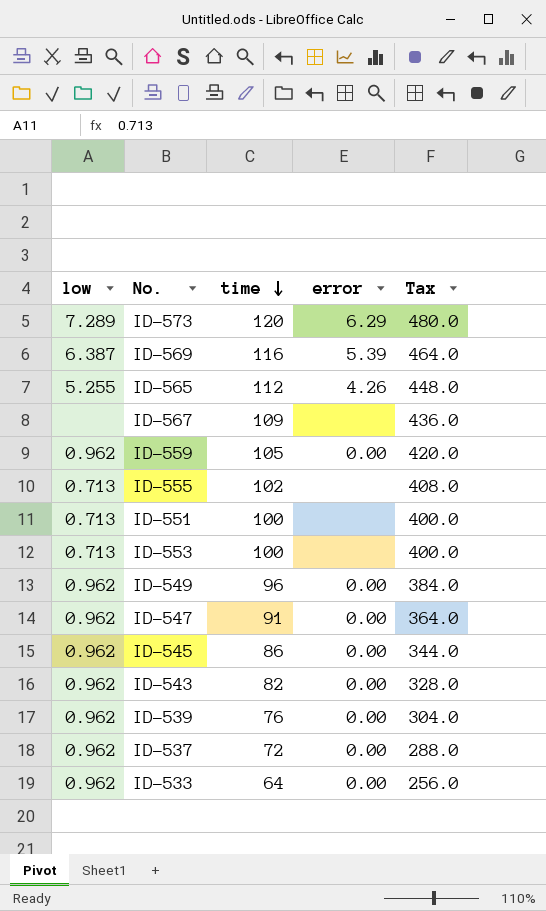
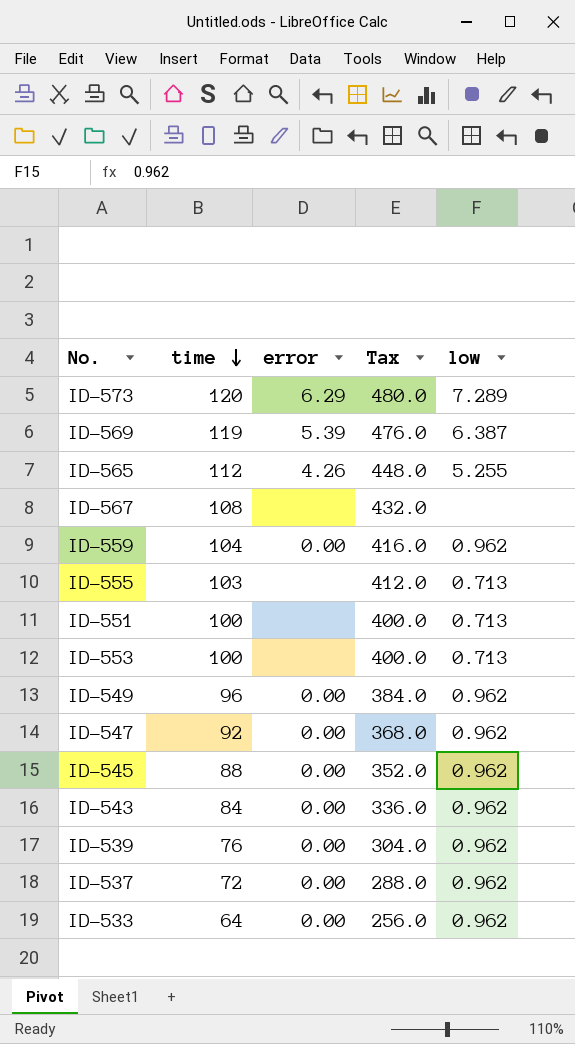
column low | position: 1 -> 5
ID-569 | time: 116 -> 119
ID-569 | Tax: 464.0 -> 476.0
ID-567 | time: 109 -> 108
ID-567 | Tax: 436.0 -> 432.0
ID-559 | time: 105 -> 104
ID-559 | Tax: 420.0 -> 416.0
ID-555 | time: 102 -> 103
ID-555 | Tax: 408.0 -> 412.0
ID-547 | time: 91 -> 92
ID-547 | Tax: 364.0 -> 368.0
ID-545 | time: 86 -> 88
ID-545 | Tax: 344.0 -> 352.0
ID-543 | time: 82 -> 84
ID-543 | Tax: 328.0 -> 336.0

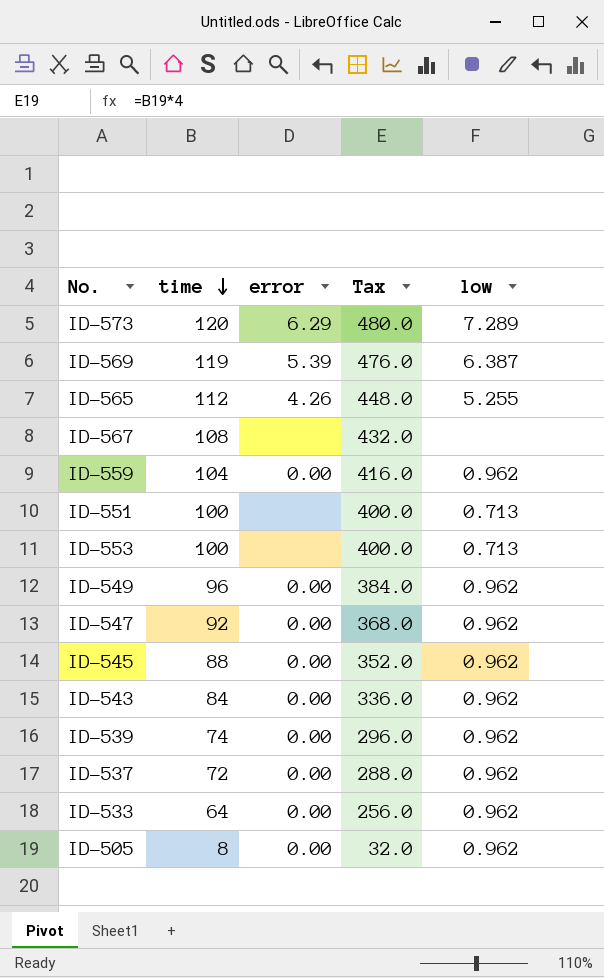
row ID-555: 103 | none | 412.0 | 0.713 -> none
ID-539 | time: 76 -> 74
ID-539 | Tax: 304.0 -> 296.0
row ID-505: none -> 8 | 0.00 | 32.0 | 0.962

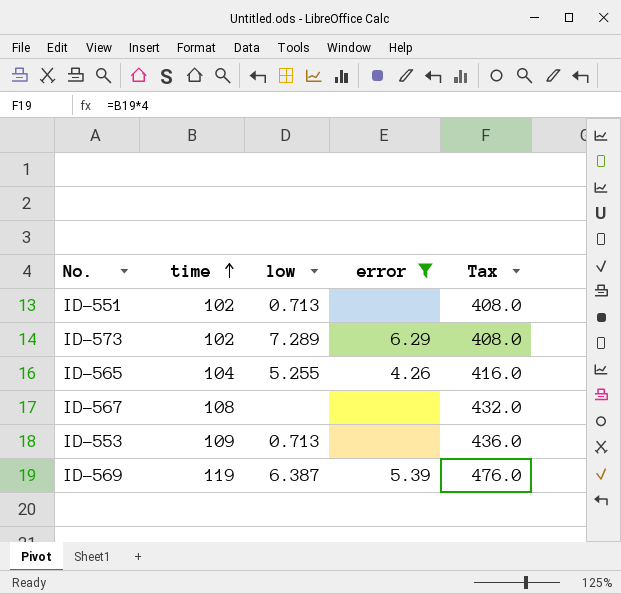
filter: none -> error != 0.00
row order: time descending -> time ascending
column low | position: 5 -> 3
ID-551 | time: 100 -> 102
ID-551 | Tax: 400.0 -> 408.0
ID-573 | time: 120 -> 102
ID-573 | Tax: 480.0 -> 408.0
ID-565 | time: 112 -> 104
ID-565 | Tax: 448.0 -> 416.0
ID-553 | time: 100 -> 109
ID-553 | Tax: 400.0 -> 436.0

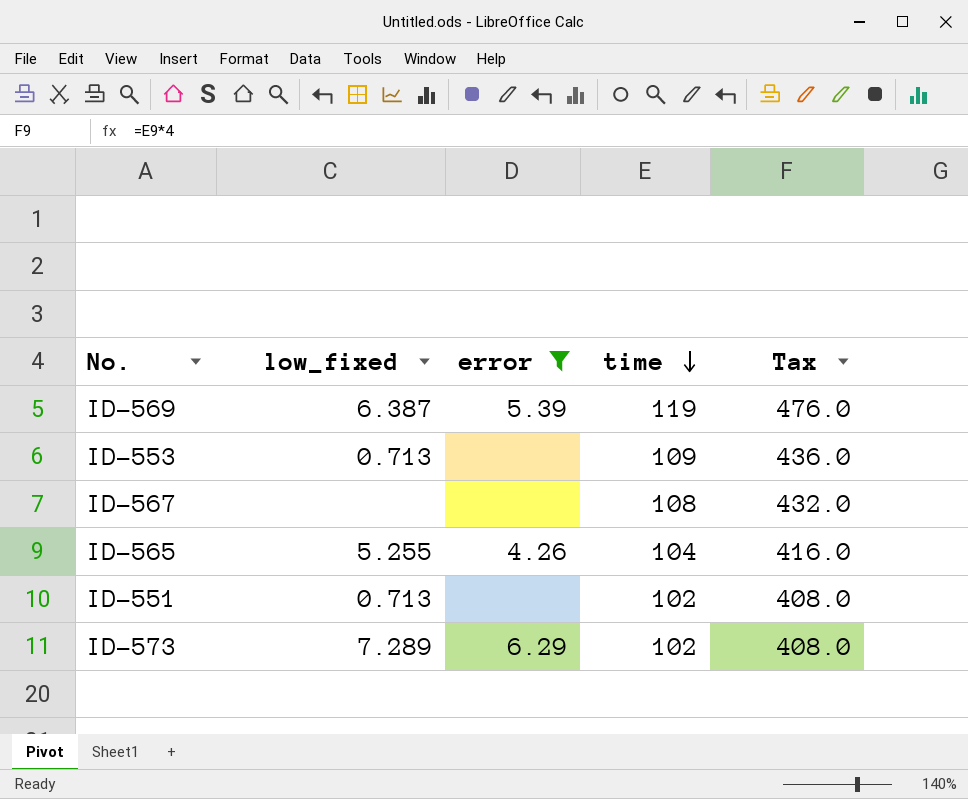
row order: time ascending -> time descending
column name: low -> low_fixed
column time | position: 2 -> 4

